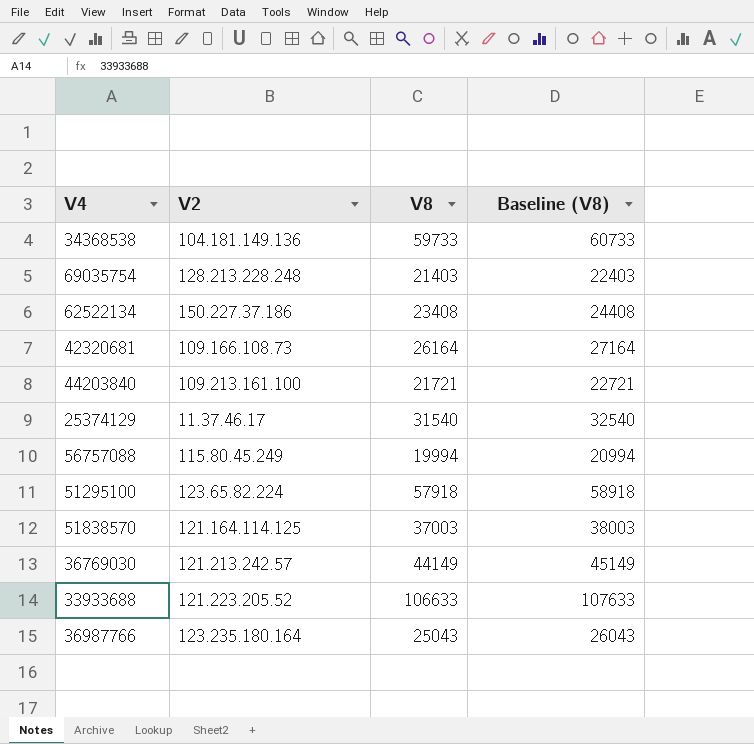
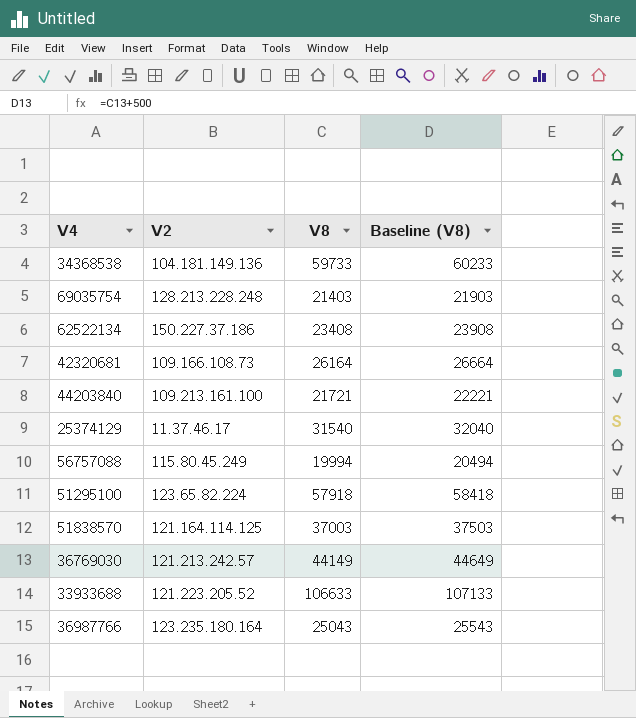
column Baseline (V8) | formula: [V8] + 1000 -> [V8] + 500

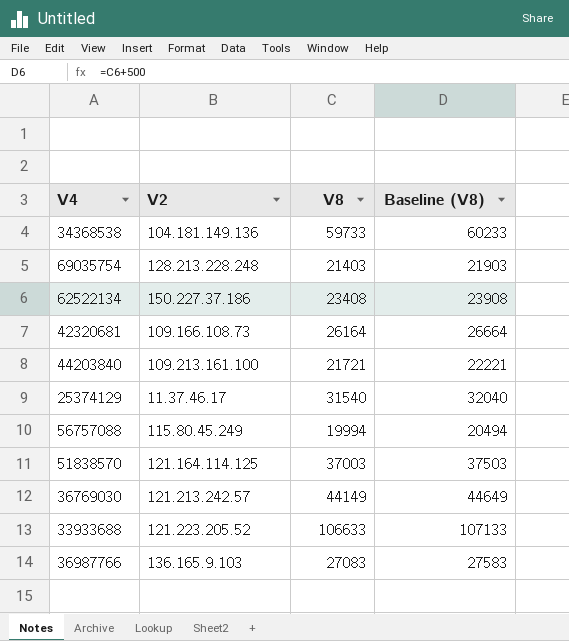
row 51295100: 123.65.82.224 | 57918 | 58418 -> none
36987766 | V2: 123.235.180.164 -> 136.165.9.103
36987766 | V8: 25043 -> 27083
36987766 | Baseline (V8): 25543 -> 27583

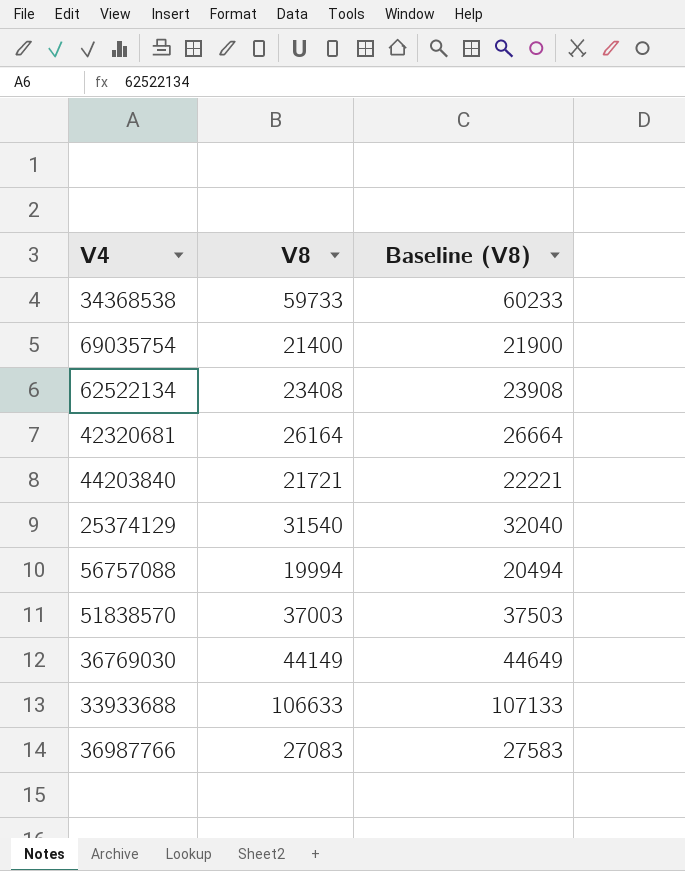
column V2 | position: 2 -> none
69035754 | V8: 21403 -> 21400
69035754 | Baseline (V8): 21903 -> 21900

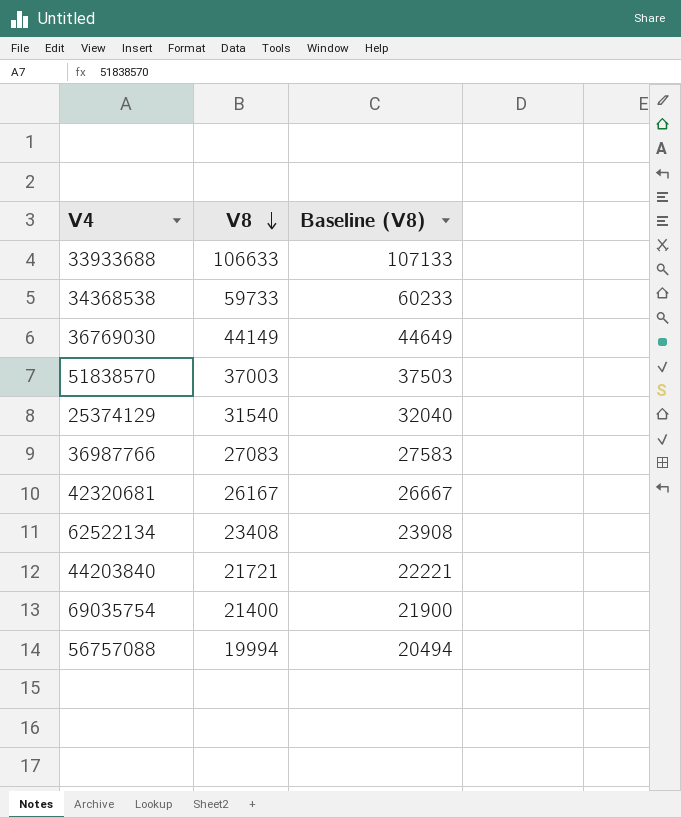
row order: none -> V8 descending
42320681 | V8: 26164 -> 26167
42320681 | Baseline (V8): 26664 -> 26667

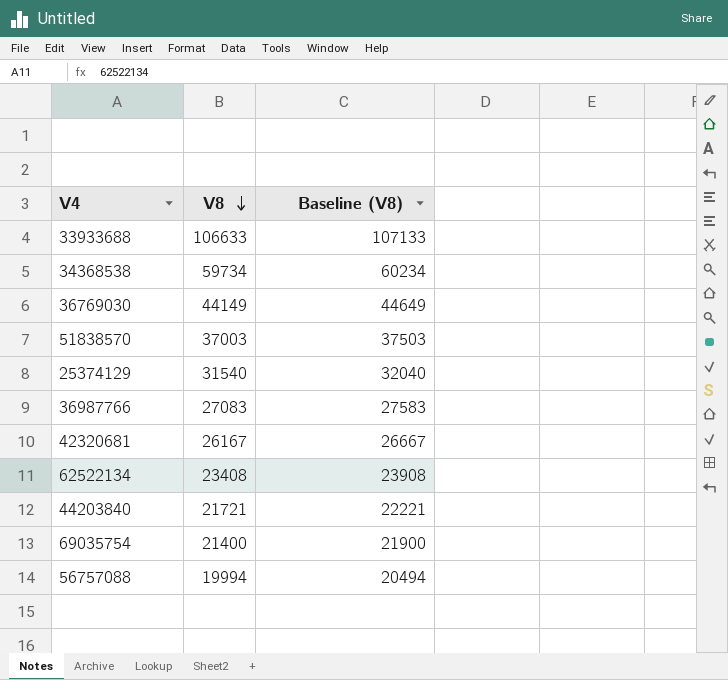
34368538 | V8: 59733 -> 59734
34368538 | Baseline (V8): 60233 -> 60234

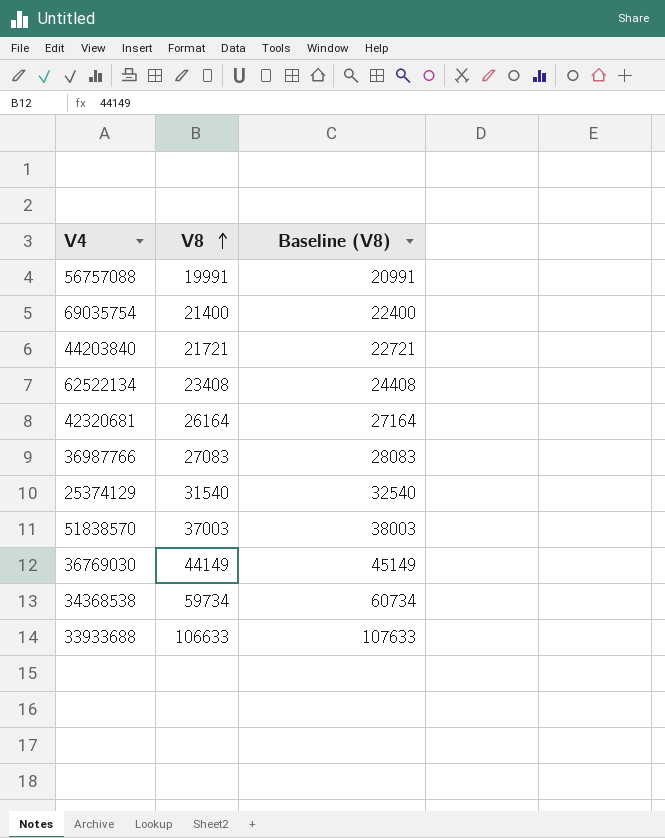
row order: V8 descending -> V8 ascending
column Baseline (V8) | formula: [V8] + 500 -> [V8] + 1000
56757088 | V8: 19994 -> 19991
42320681 | V8: 26167 -> 26164

